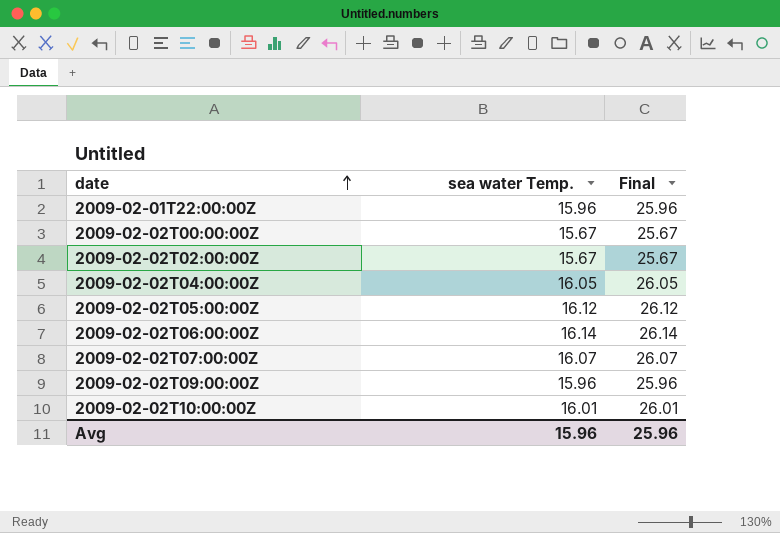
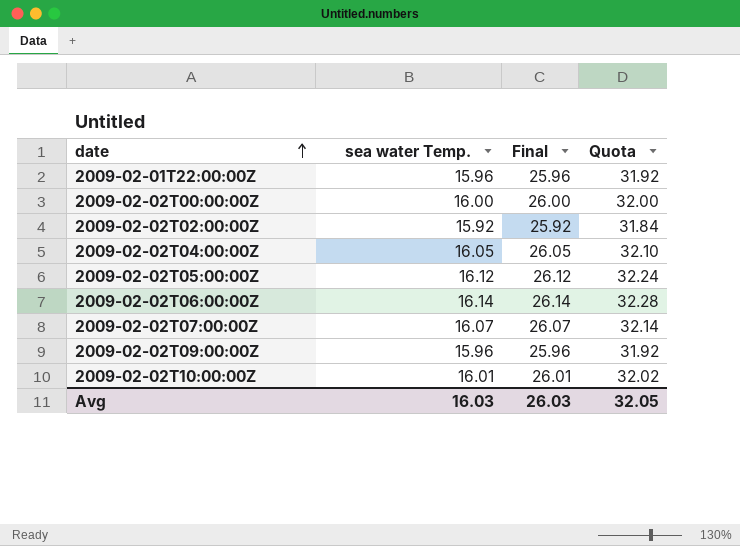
column Quota | formula: none -> [sea water Temp.] * 2
2009-02-02T00:00:00Z | sea water Temp.: 15.67 -> 16.00
2009-02-02T00:00:00Z | Final: 25.67 -> 26.00
2009-02-02T02:00:00Z | sea water Temp.: 15.67 -> 15.92
2009-02-02T02:00:00Z | Final: 25.67 -> 25.92
Avg | sea water Temp.: 15.96 -> 16.03
Avg | Final: 25.96 -> 26.03

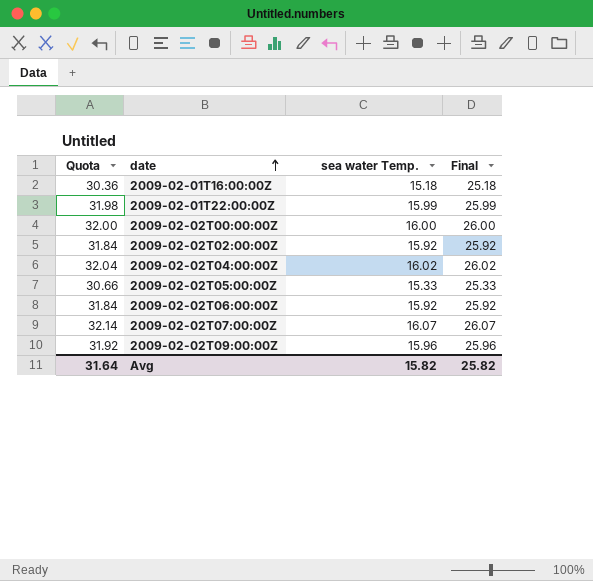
column Quota | position: 4 -> 1
row 2009-02-02T10:00:00Z: 16.01 | 26.01 | 32.02 -> none
row 2009-02-01T16:00:00Z: none -> 30.36 | 15.18 | 25.18
2009-02-01T22:00:00Z | Quota: 31.92 -> 31.98
2009-02-01T22:00:00Z | sea water Temp.: 15.96 -> 15.99
2009-02-01T22:00:00Z | Final: 25.96 -> 25.99
2009-02-02T04:00:00Z | Quota: 32.10 -> 32.04
2009-02-02T04:00:00Z | sea water Temp.: 16.05 -> 16.02
2009-02-02T04:00:00Z | Final: 26.05 -> 26.02
2009-02-02T05:00:00Z | Quota: 32.24 -> 30.66
2009-02-02T05:00:00Z | sea water Temp.: 16.12 -> 15.33
2009-02-02T05:00:00Z | Final: 26.12 -> 25.33
2009-02-02T06:00:00Z | Quota: 32.28 -> 31.84
2009-02-02T06:00:00Z | sea water Temp.: 16.14 -> 15.92
2009-02-02T06:00:00Z | Final: 26.14 -> 25.92
Avg | Quota: 32.05 -> 31.64
Avg | sea water Temp.: 16.03 -> 15.82
Avg | Final: 26.03 -> 25.82

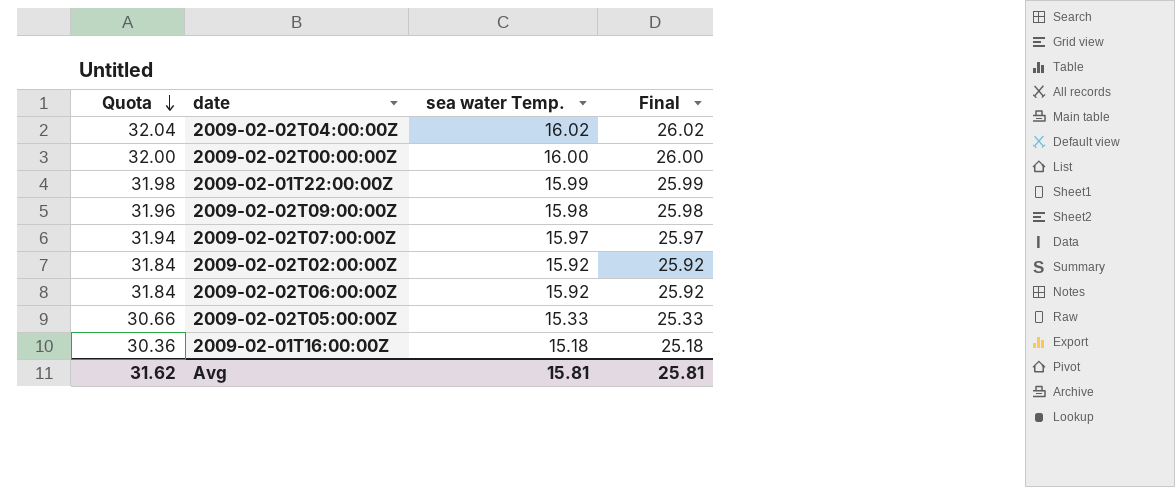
row order: date ascending -> Quota descending
2009-02-02T09:00:00Z | Quota: 31.92 -> 31.96
2009-02-02T09:00:00Z | sea water Temp.: 15.96 -> 15.98
2009-02-02T09:00:00Z | Final: 25.96 -> 25.98
2009-02-02T07:00:00Z | Quota: 32.14 -> 31.94
2009-02-02T07:00:00Z | sea water Temp.: 16.07 -> 15.97
2009-02-02T07:00:00Z | Final: 26.07 -> 25.97
Avg | Quota: 31.64 -> 31.62
Avg | sea water Temp.: 15.82 -> 15.81
Avg | Final: 25.82 -> 25.81

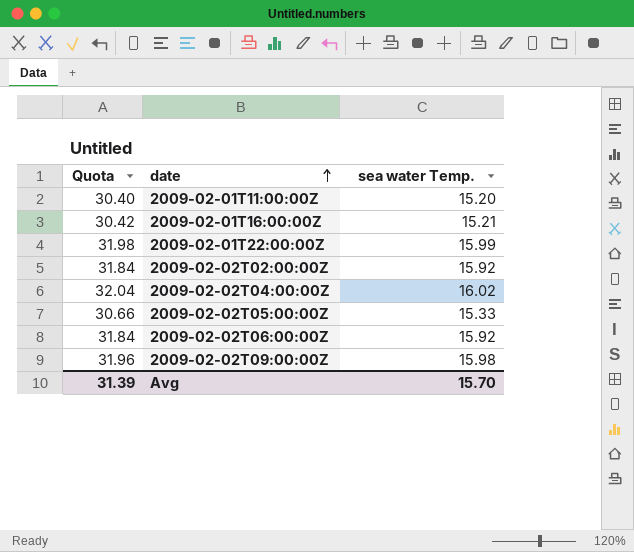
row order: Quota descending -> date ascending
column Final | formula: [sea water Temp.] + 10 -> none
row 2009-02-02T00:00:00Z: 32.00 | 16.00 | 26.00 -> none
row 2009-02-02T07:00:00Z: 31.94 | 15.97 | 25.97 -> none
row 2009-02-01T11:00:00Z: none -> 30.40 | 15.20
2009-02-01T16:00:00Z | Quota: 30.36 -> 30.42
2009-02-01T16:00:00Z | sea water Temp.: 15.18 -> 15.21
Avg | Quota: 31.62 -> 31.39
Avg | sea water Temp.: 15.81 -> 15.70

